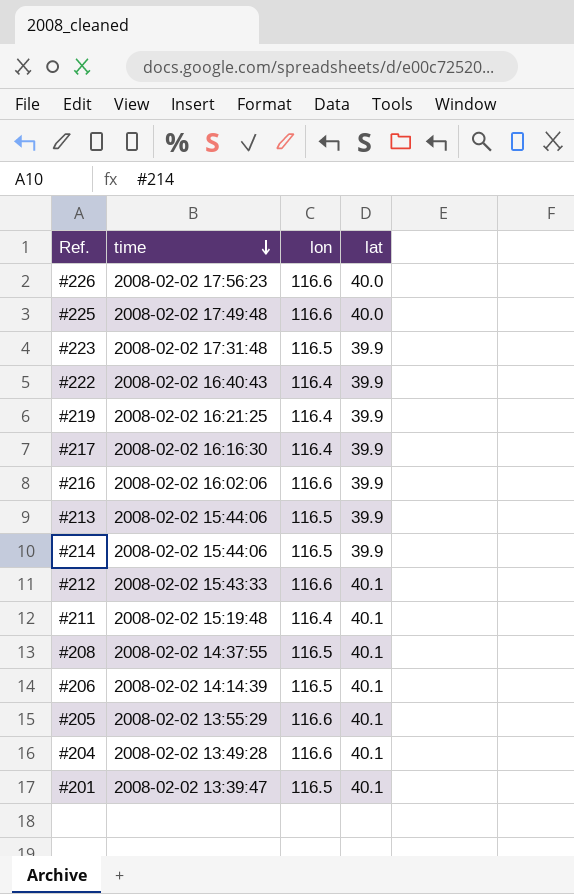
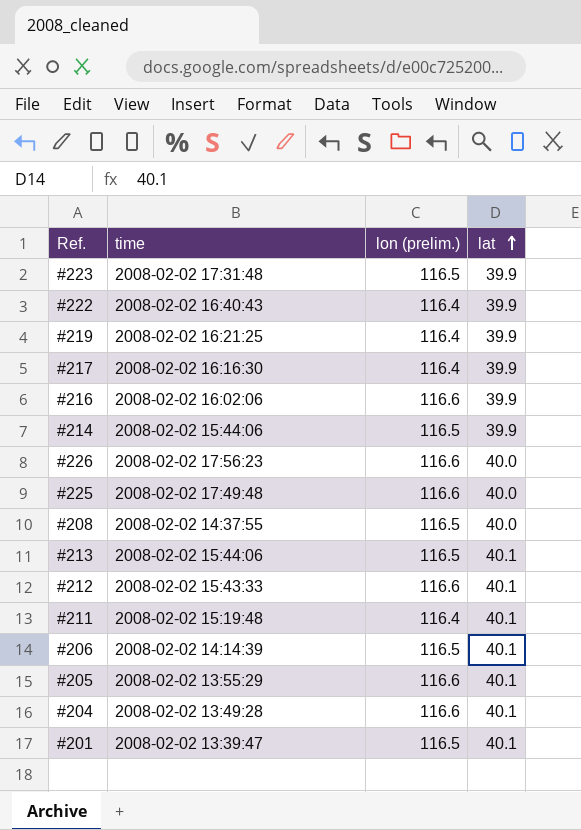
row order: time descending -> lat ascending
column name: lon -> lon (prelim.)
#208 | lat: 40.1 -> 40.0
#213 | lat: 39.9 -> 40.1

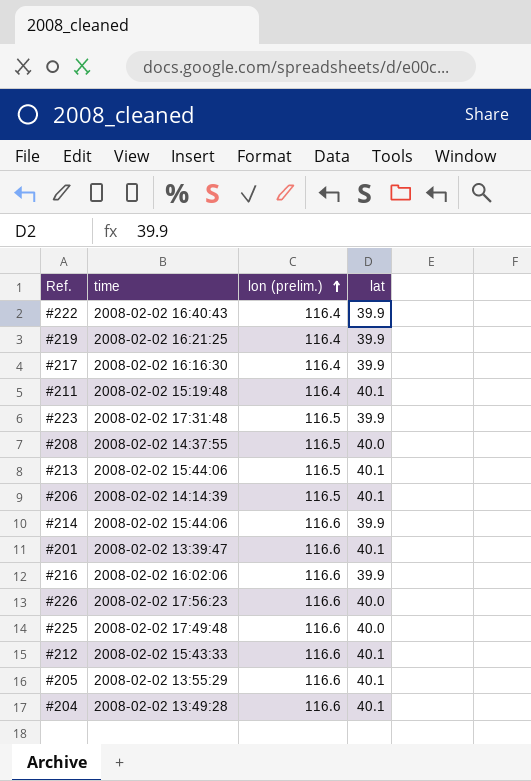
row order: lat ascending -> lon (prelim.) ascending
#214 | lon (prelim.): 116.5 -> 116.6
#201 | lon (prelim.): 116.5 -> 116.6

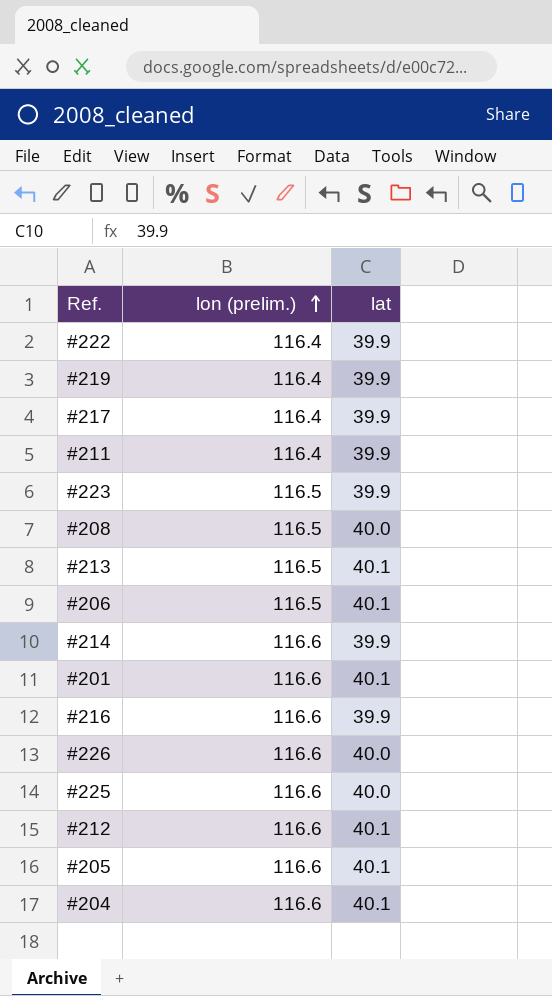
column time | position: 2 -> none
#211 | lat: 40.1 -> 39.9

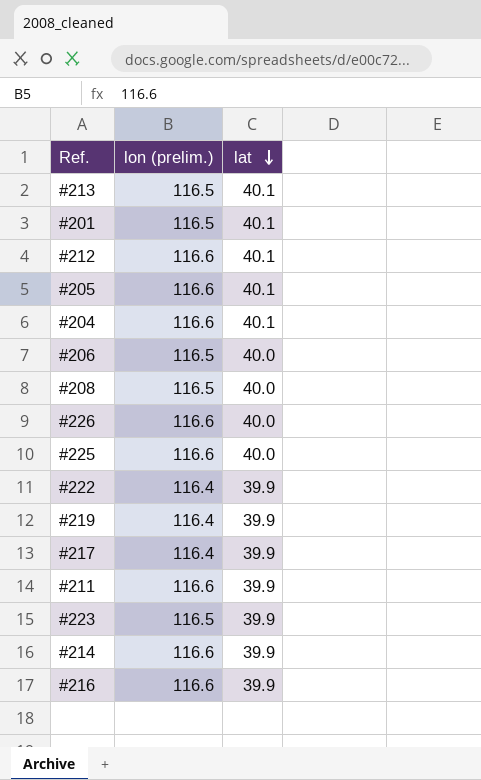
row order: lon (prelim.) ascending -> lat descending
#201 | lon (prelim.): 116.6 -> 116.5
#206 | lat: 40.1 -> 40.0
#211 | lon (prelim.): 116.4 -> 116.6

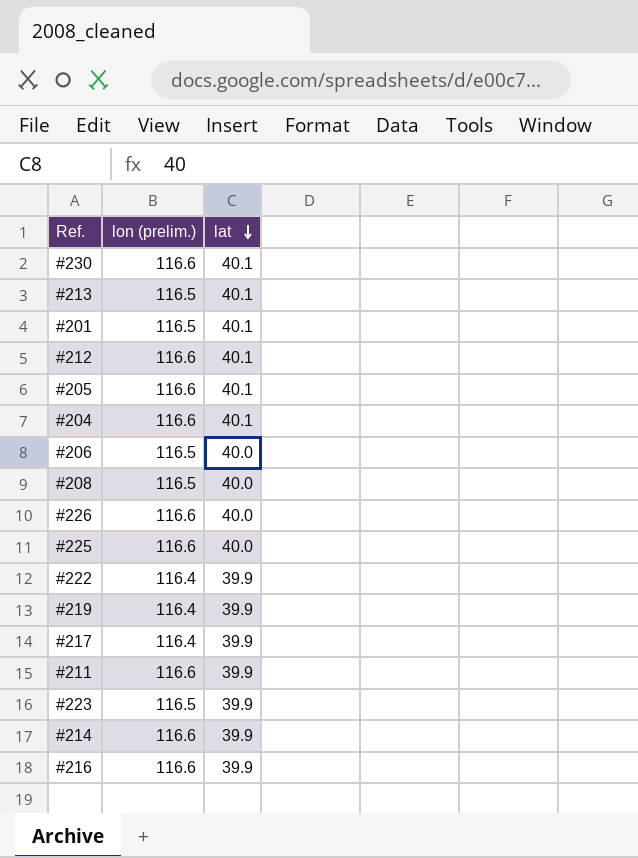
row #230: none -> 116.6 | 40.1

